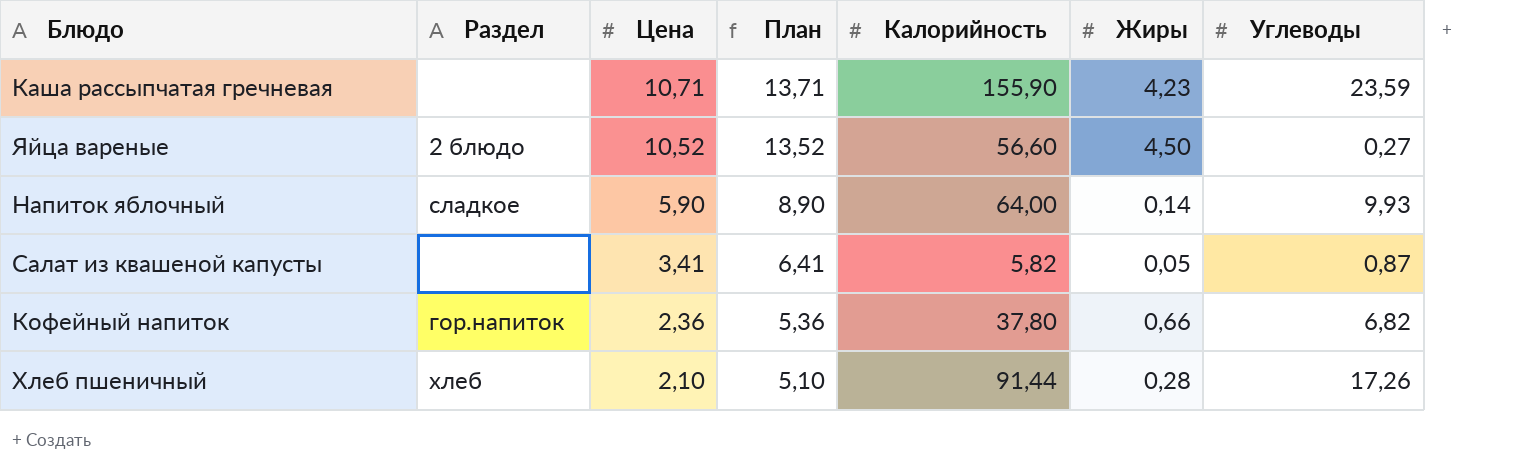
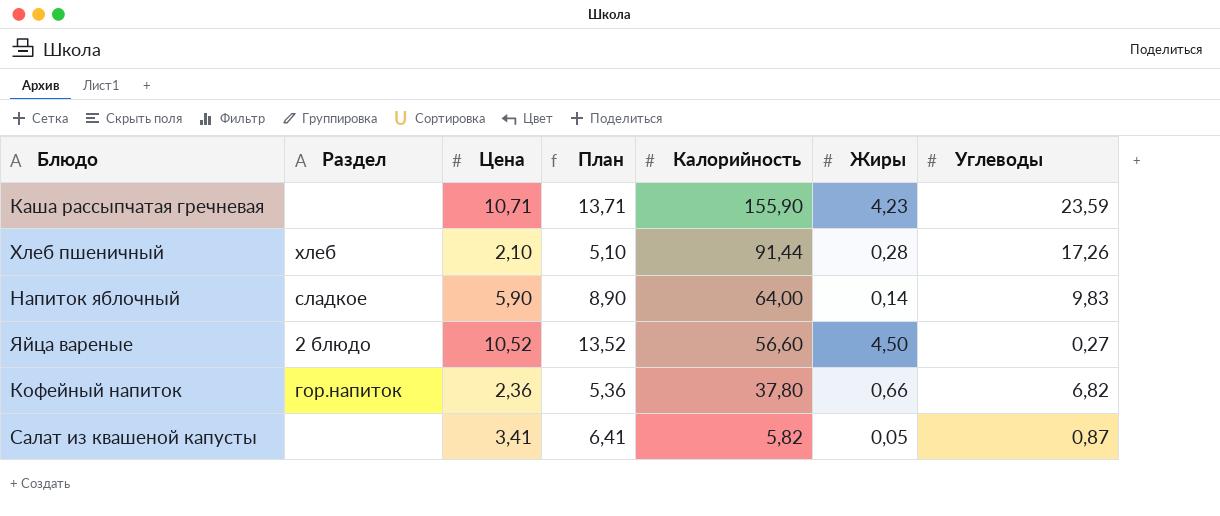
row order: Цена descending -> Калорийность descending
Напиток яблочный | Углеводы: 9,93 -> 9,83

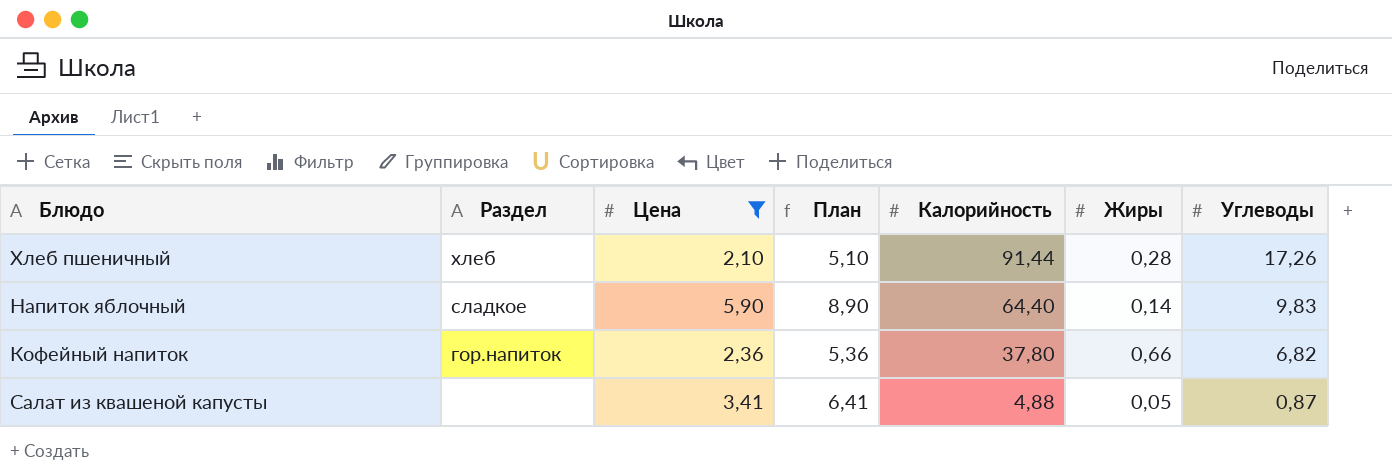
filter: none -> Цена <= 5,90
Напиток яблочный | Калорийность: 64,00 -> 64,40
Салат из квашеной капусты | Калорийность: 5,82 -> 4,88

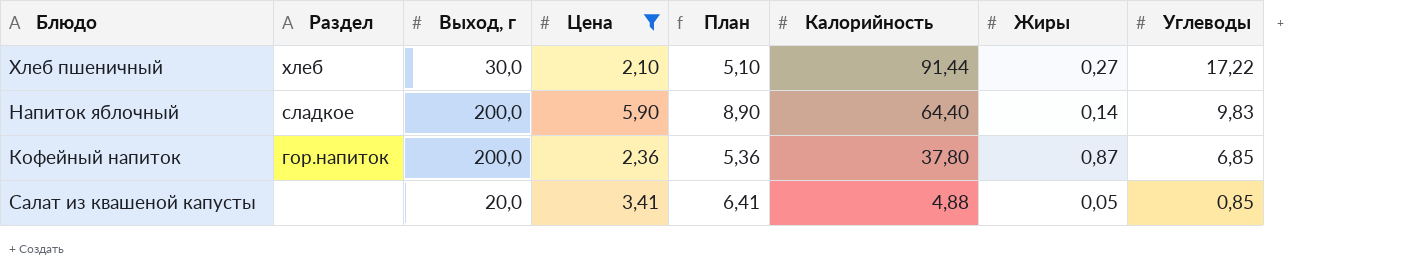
column Выход, г | position: none -> 3
Хлеб пшеничный | Жиры: 0,28 -> 0,27
Хлеб пшеничный | Углеводы: 17,26 -> 17,22
Кофейный напиток | Жиры: 0,66 -> 0,87
Кофейный напиток | Углеводы: 6,82 -> 6,85
Салат из квашеной капусты | Углеводы: 0,87 -> 0,85

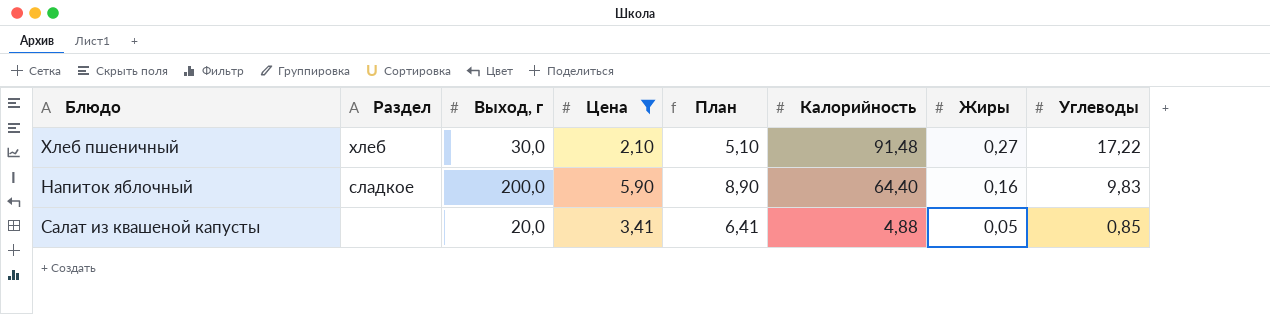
row Кофейный напиток: гор.напиток | 200,0 | 2,36 | 5,36 | 37,80 | 0,87 | 6,85 -> none
Хлеб пшеничный | Калорийность: 91,44 -> 91,48
Напиток яблочный | Жиры: 0,14 -> 0,16

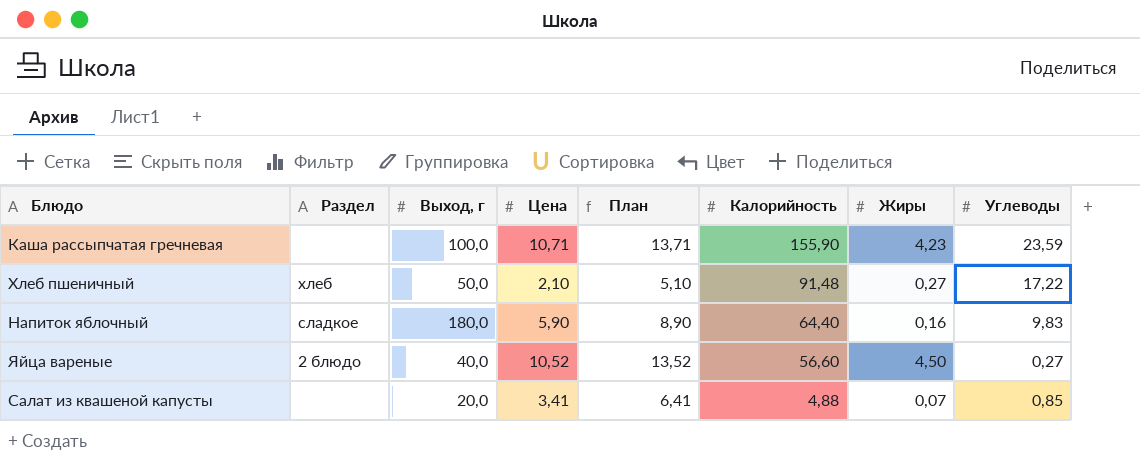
filter: Цена <= 5,90 -> none
Хлеб пшеничный | Выход, г: 30,0 -> 50,0
Напиток яблочный | Выход, г: 200,0 -> 180,0
Салат из квашеной капусты | Жиры: 0,05 -> 0,07

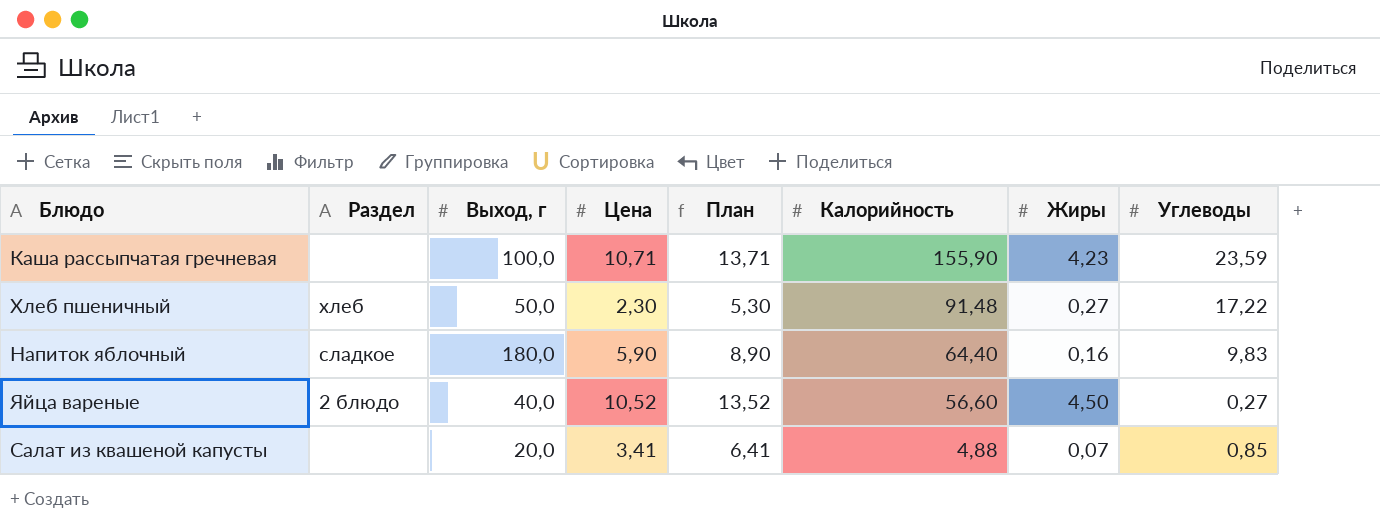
Хлеб пшеничный | Цена: 2,10 -> 2,30
Хлеб пшеничный | План: 5,10 -> 5,30

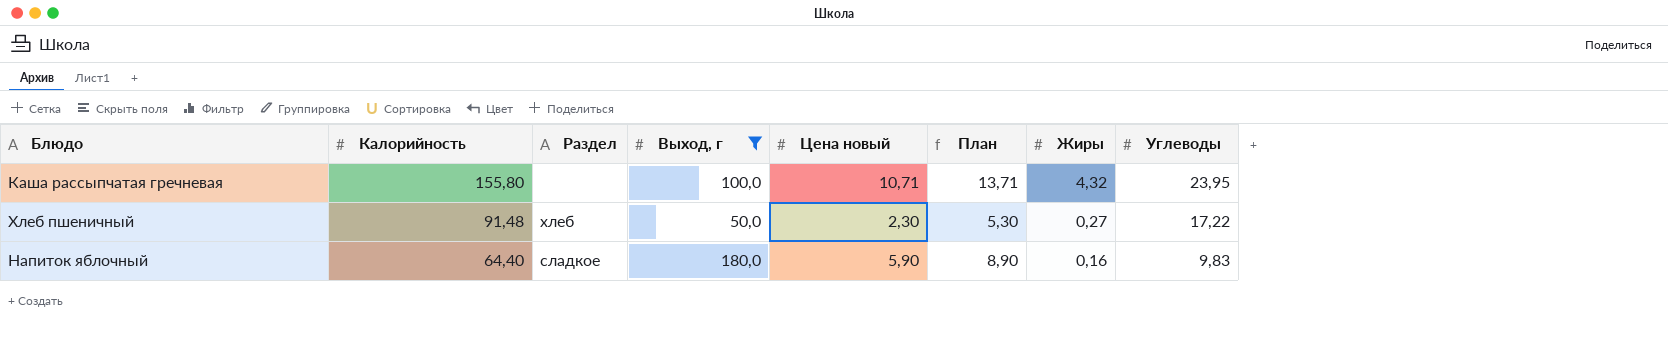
filter: none -> Выход, г >= 50,0
column Калорийность | position: 6 -> 2
column name: Цена -> Цена новый
Каша рассыпчатая гречневая | Калорийность: 155,90 -> 155,80
Каша рассыпчатая гречневая | Жиры: 4,23 -> 4,32
Каша рассыпчатая гречневая | Углеводы: 23,59 -> 23,95

